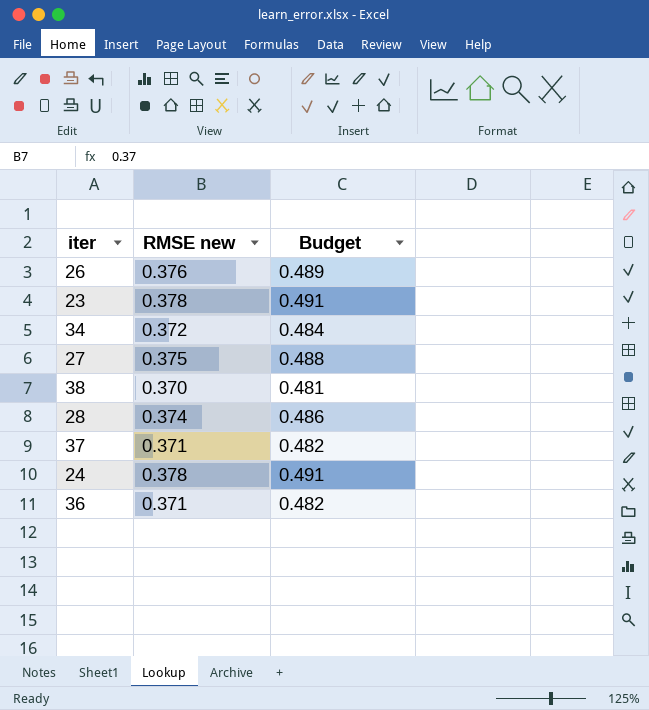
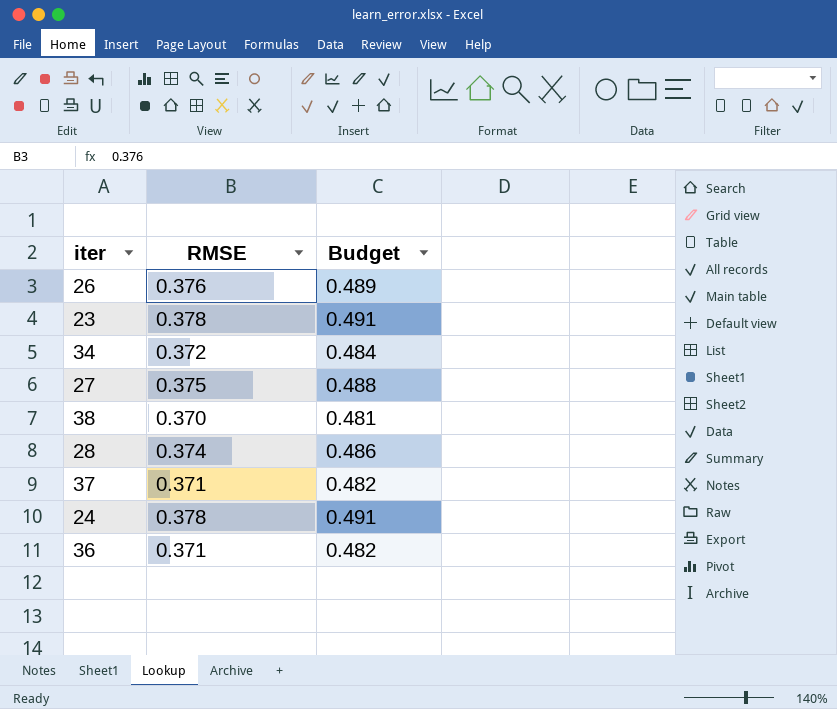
column name: RMSE new -> RMSE

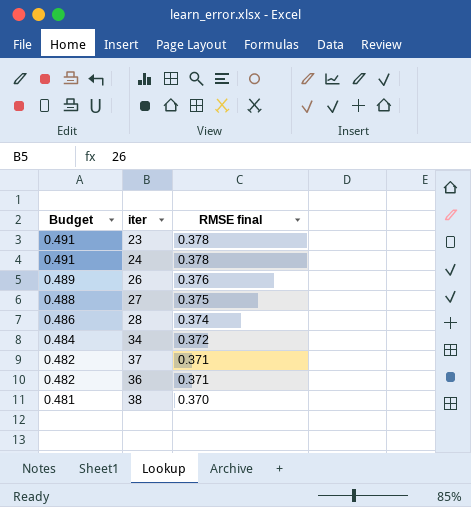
row order: none -> Budget descending
column Budget | position: 3 -> 1
column name: RMSE -> RMSE final

